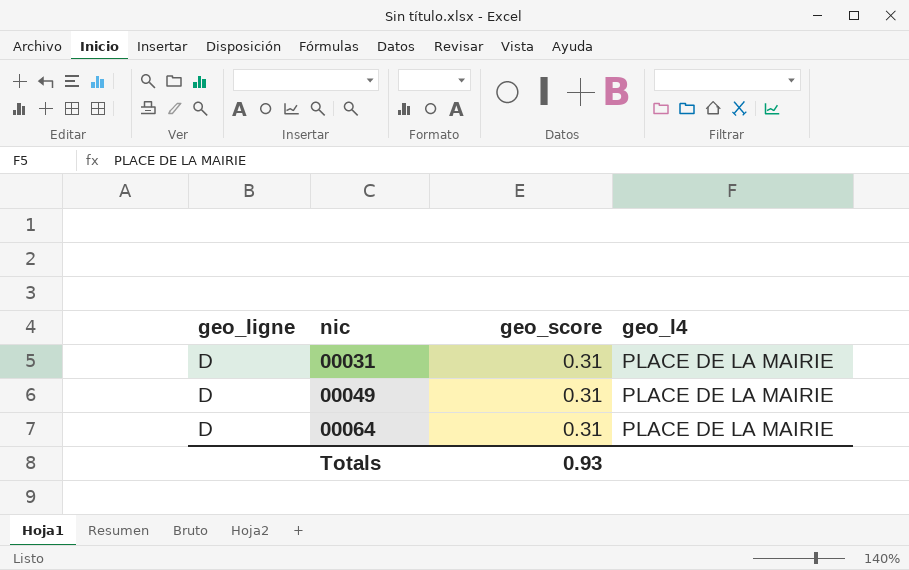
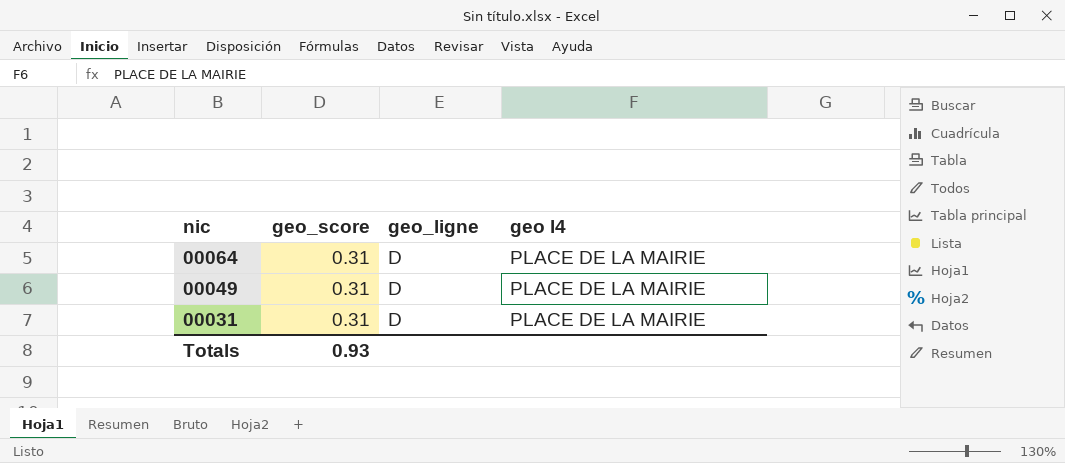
row order: nic ascending -> nic descending
column geo_ligne | position: 1 -> 3
column name: geo_l4 -> geo l4

